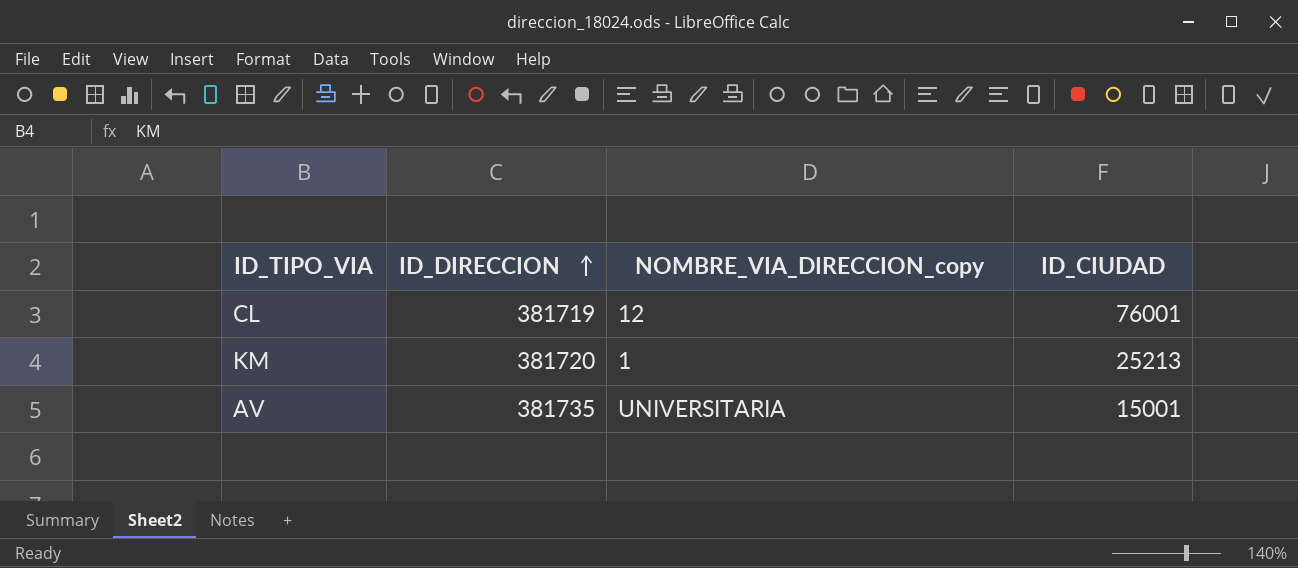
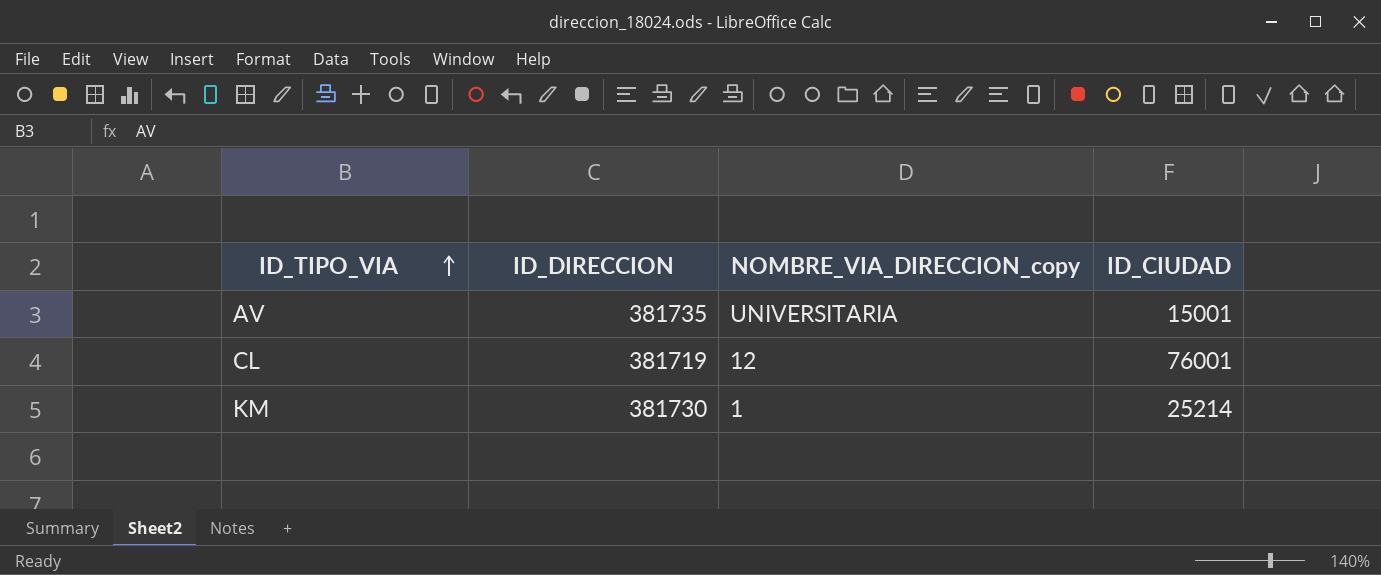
row order: ID_DIRECCION ascending -> ID_TIPO_VIA ascending
KM | ID_DIRECCION: 381720 -> 381730
KM | ID_CIUDAD: 25213 -> 25214

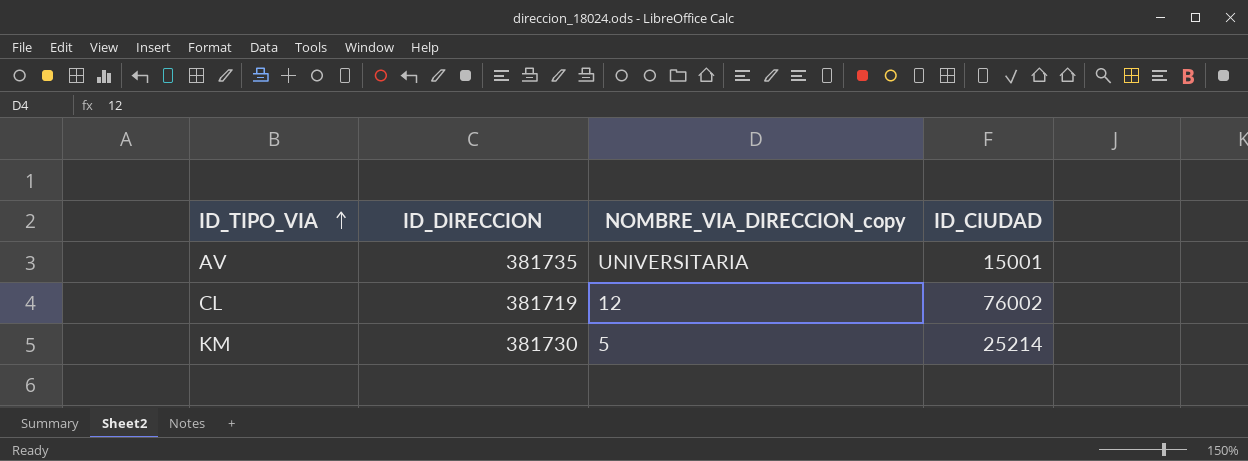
CL | ID_CIUDAD: 76001 -> 76002
KM | NOMBRE_VIA_DIRECCION_copy: 1 -> 5

